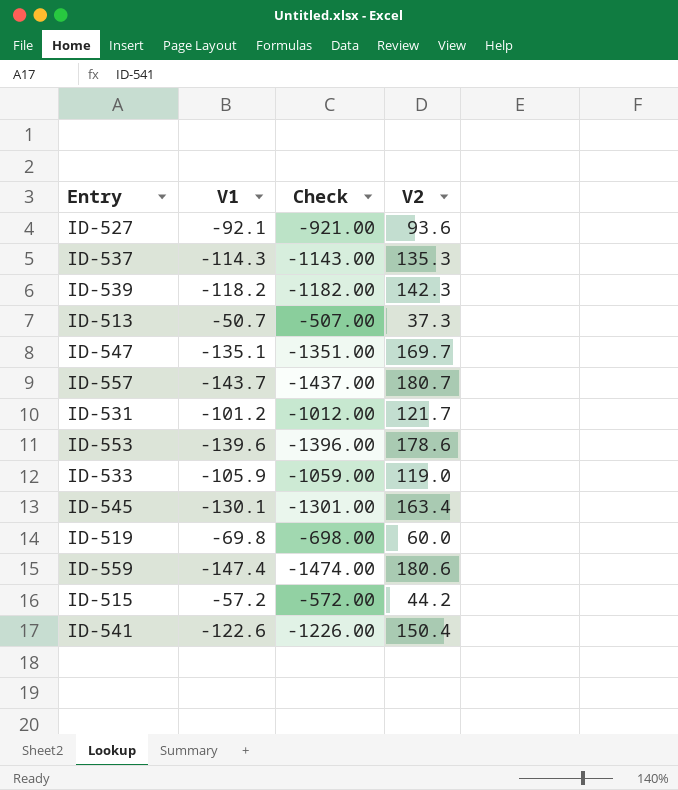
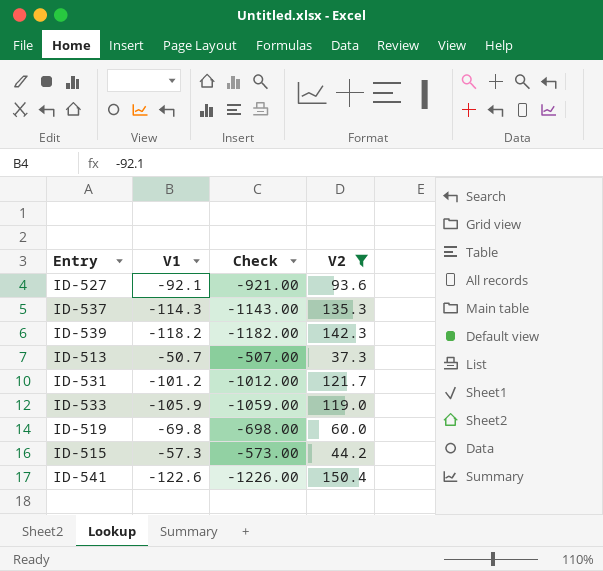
filter: none -> V2 <= 150.4
ID-515 | V1: -57.2 -> -57.3
ID-515 | Check: -572.00 -> -573.00

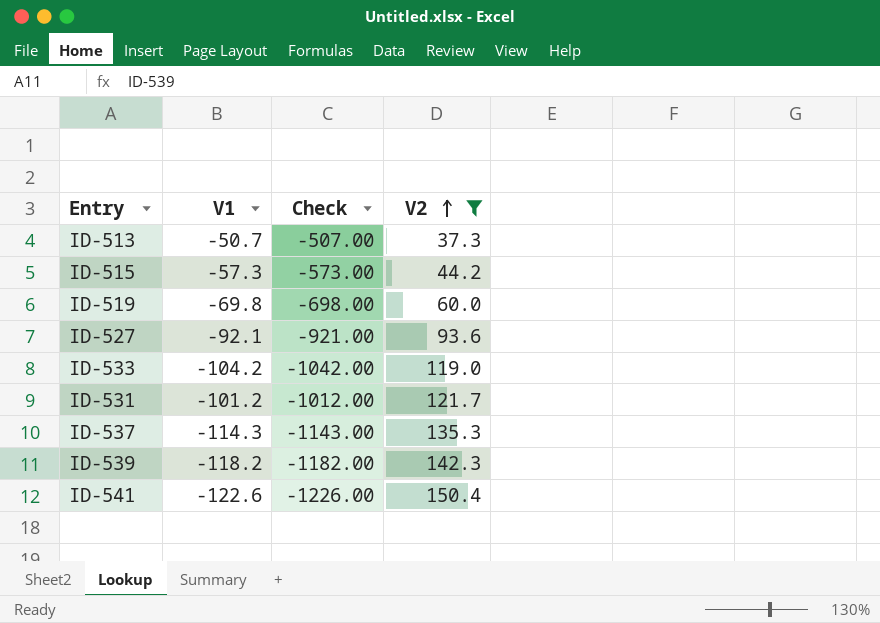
row order: none -> V2 ascending
ID-533 | V1: -105.9 -> -104.2
ID-533 | Check: -1059.00 -> -1042.00

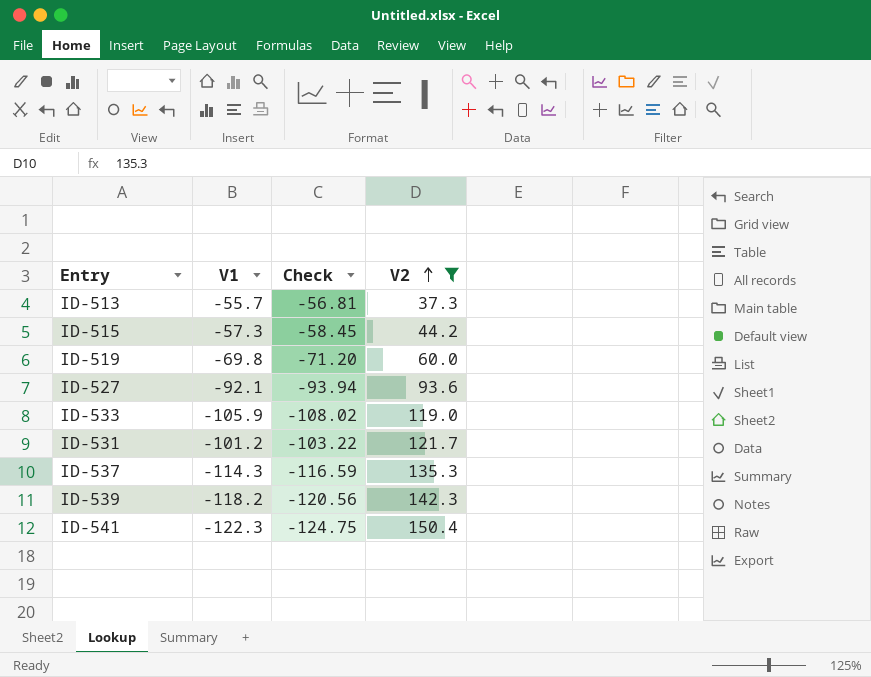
column Check | formula: [V1] * 10 -> [V1] * 1.02
ID-513 | V1: -50.7 -> -55.7
ID-533 | V1: -104.2 -> -105.9
ID-541 | V1: -122.6 -> -122.3

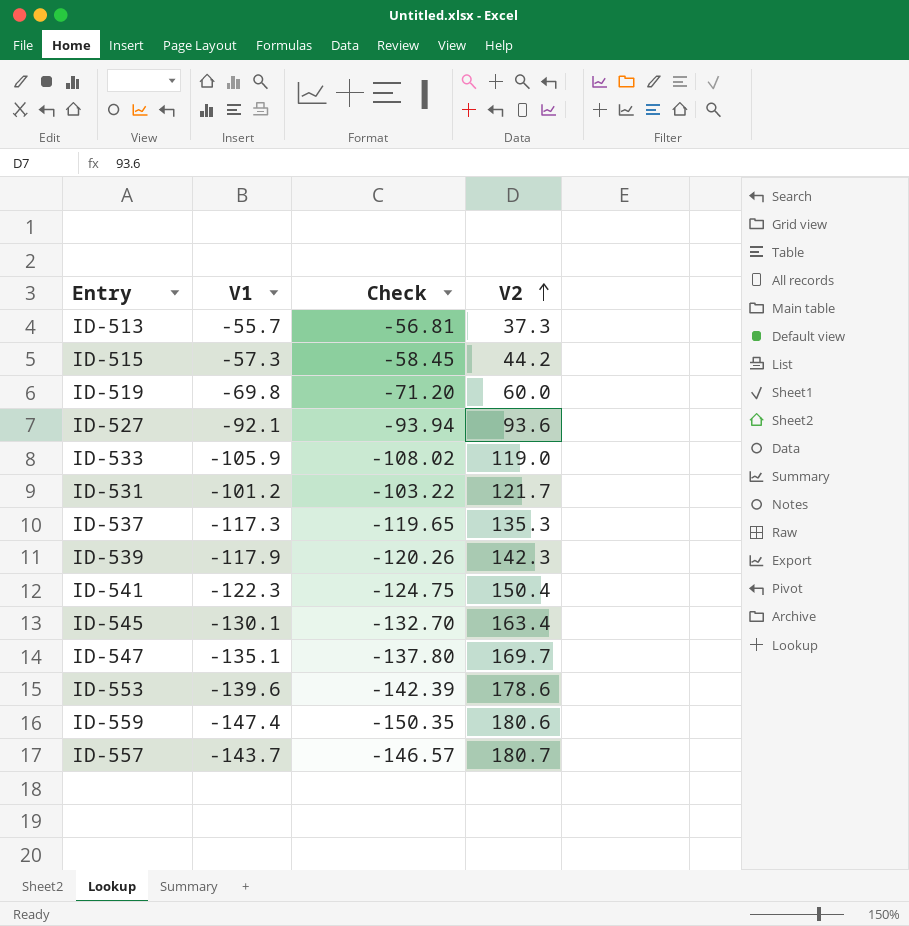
filter: V2 <= 150.4 -> none
ID-537 | V1: -114.3 -> -117.3
ID-537 | Check: -116.59 -> -119.65
ID-539 | V1: -118.2 -> -117.9
ID-539 | Check: -120.56 -> -120.26

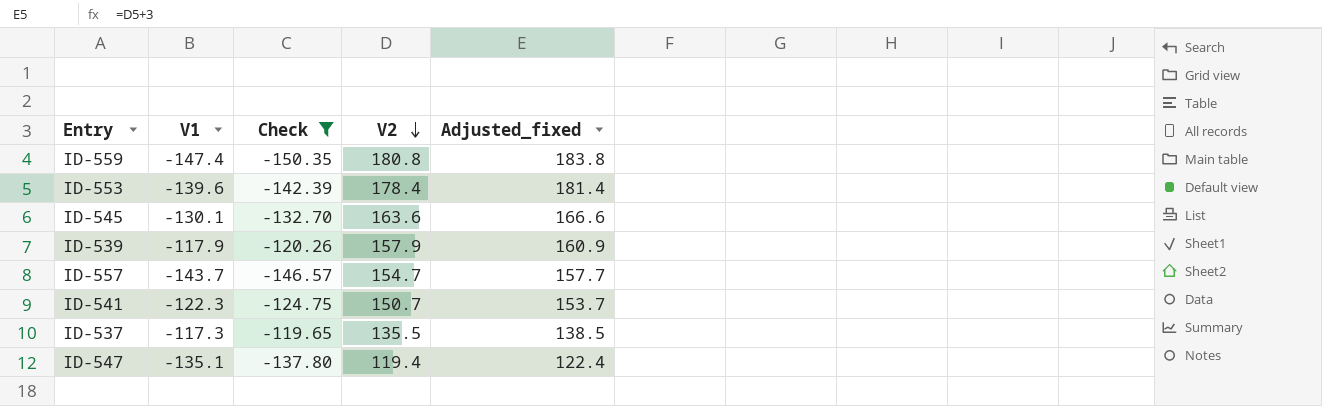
filter: none -> Check <= -119.65
row order: V2 ascending -> V2 descending
column Adjusted_fixed | formula: none -> [V2] + 3
ID-559 | V2: 180.6 -> 180.8
ID-553 | V2: 178.6 -> 178.4
ID-545 | V2: 163.4 -> 163.6
ID-539 | V2: 142.3 -> 157.9
ID-557 | V2: 180.7 -> 154.7
ID-541 | V2: 150.4 -> 150.7
ID-537 | V2: 135.3 -> 135.5
ID-547 | V2: 169.7 -> 119.4

